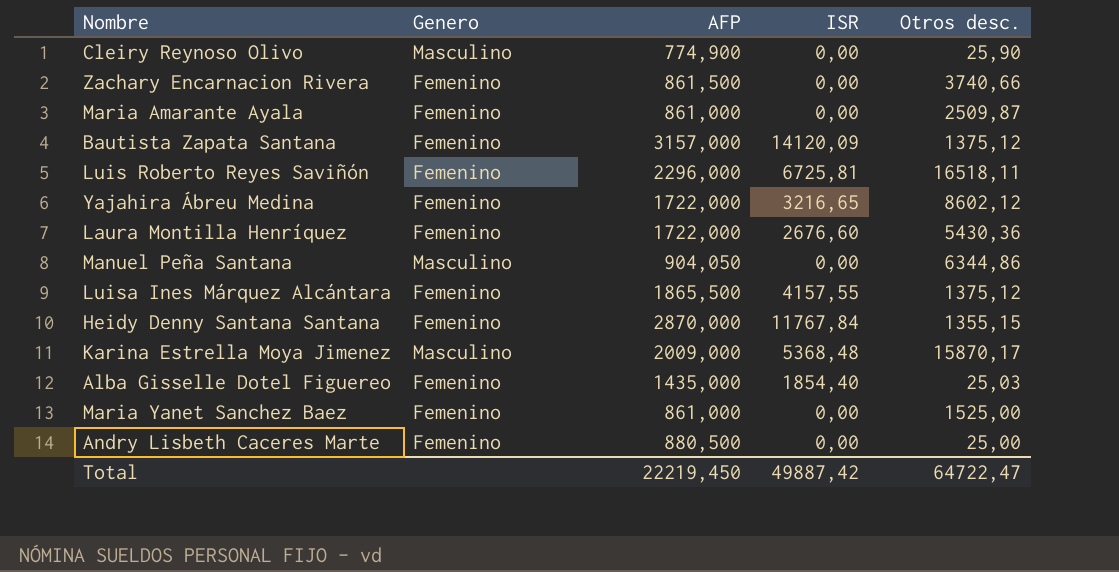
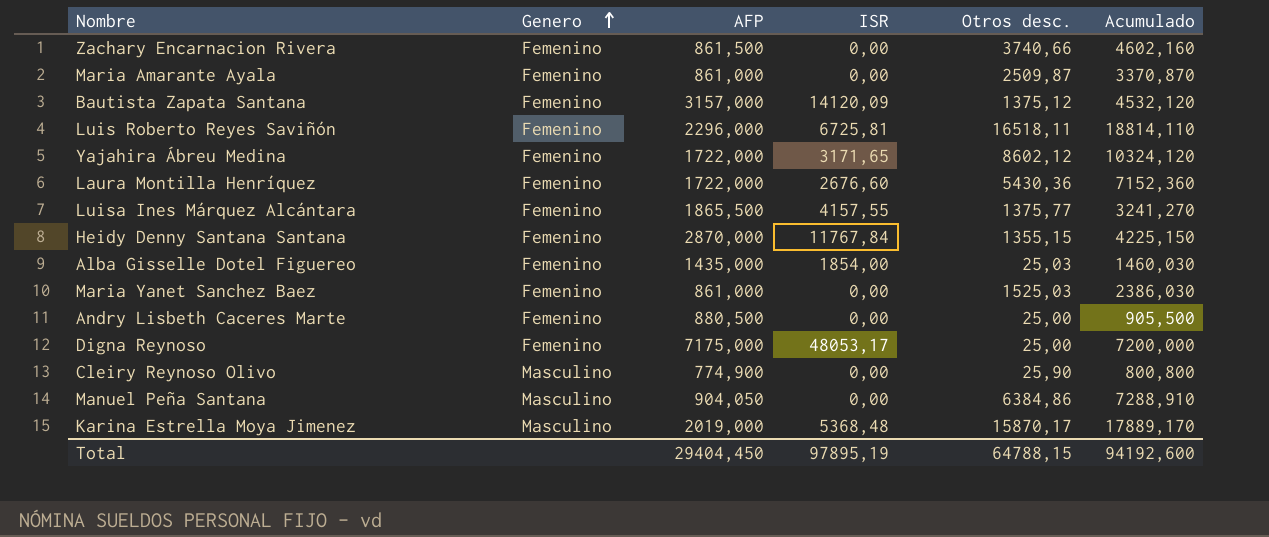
row order: none -> Genero ascending
column Acumulado | formula: none -> [AFP] + [Otros desc.]
Yajahira Ábreu Medina | ISR: 3216,65 -> 3171,65
Luisa Ines Márquez Alcántara | Otros desc.: 1375,12 -> 1375,77
Alba Gisselle Dotel Figuereo | ISR: 1854,40 -> 1854,00
Maria Yanet Sanchez Baez | Otros desc.: 1525,00 -> 1525,03
row Digna Reynoso: none -> Femenino | 7175,000 | 48053,17 | 25,00 | 7200,000
Manuel Peña Santana | Otros desc.: 6344,86 -> 6384,86
Karina Estrella Moya Jimenez | AFP: 2009,000 -> 2019,000
Total | AFP: 22219,450 -> 29404,450
Total | ISR: 49887,42 -> 97895,19
Total | Otros desc.: 64722,47 -> 64788,15

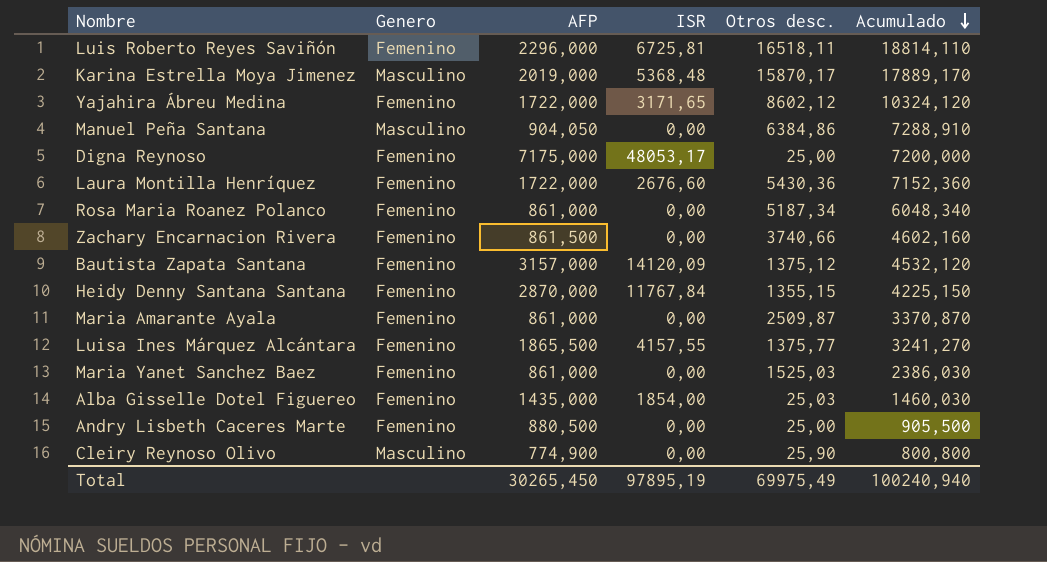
row order: Genero ascending -> Acumulado descending
row Rosa Maria Roanez Polanco: none -> Femenino | 861,000 | 0,00 | 5187,34 | 6048,340
Total | AFP: 29404,450 -> 30265,450
Total | Otros desc.: 64788,15 -> 69975,49
Total | Acumulado: 94192,600 -> 100240,940

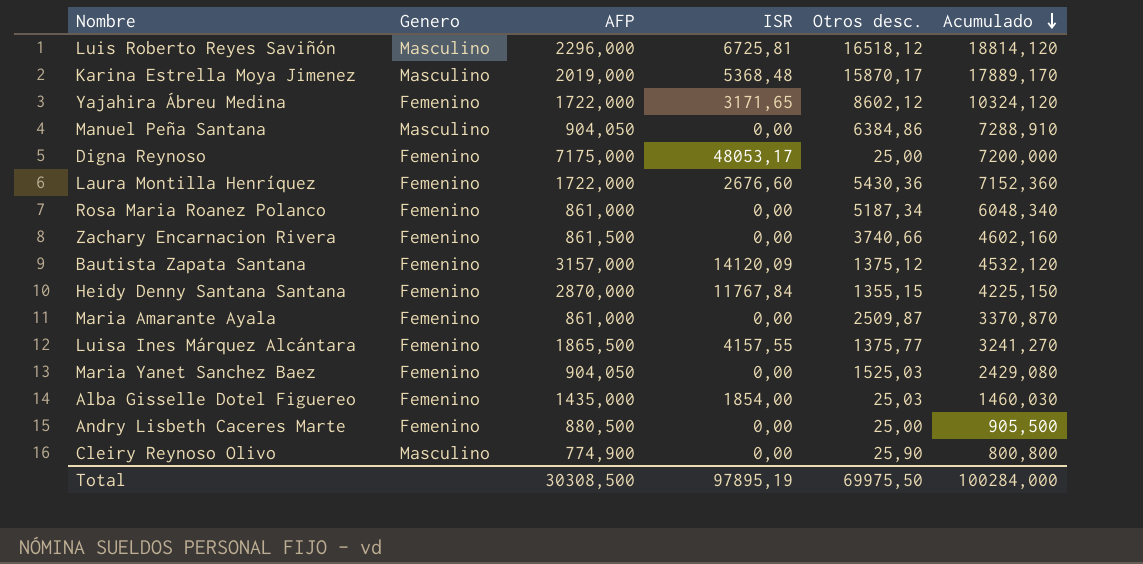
Luis Roberto Reyes Saviñón | Genero: Femenino -> Masculino
Luis Roberto Reyes Saviñón | Otros desc.: 16518,11 -> 16518,12
Luis Roberto Reyes Saviñón | Acumulado: 18814,110 -> 18814,120
Maria Yanet Sanchez Baez | AFP: 861,000 -> 904,050
Maria Yanet Sanchez Baez | Acumulado: 2386,030 -> 2429,080
Total | AFP: 30265,450 -> 30308,500
Total | Otros desc.: 69975,49 -> 69975,50
Total | Acumulado: 100240,940 -> 100284,000

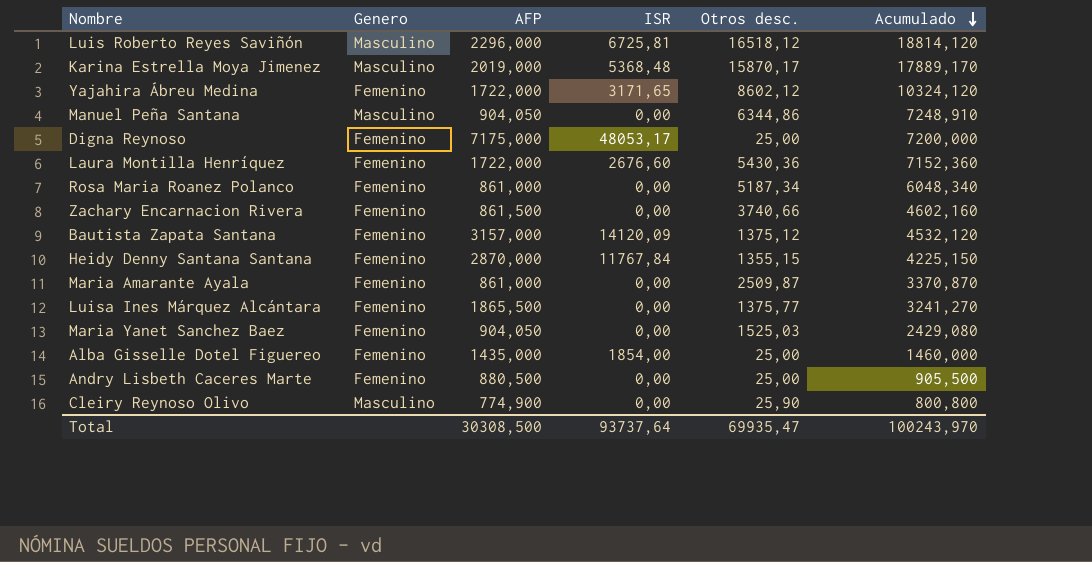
Manuel Peña Santana | Otros desc.: 6384,86 -> 6344,86
Manuel Peña Santana | Acumulado: 7288,910 -> 7248,910
Luisa Ines Márquez Alcántara | ISR: 4157,55 -> 0,00
Alba Gisselle Dotel Figuereo | Otros desc.: 25,03 -> 25,00
Alba Gisselle Dotel Figuereo | Acumulado: 1460,030 -> 1460,000
Total | ISR: 97895,19 -> 93737,64
Total | Otros desc.: 69975,50 -> 69935,47
Total | Acumulado: 100284,000 -> 100243,970

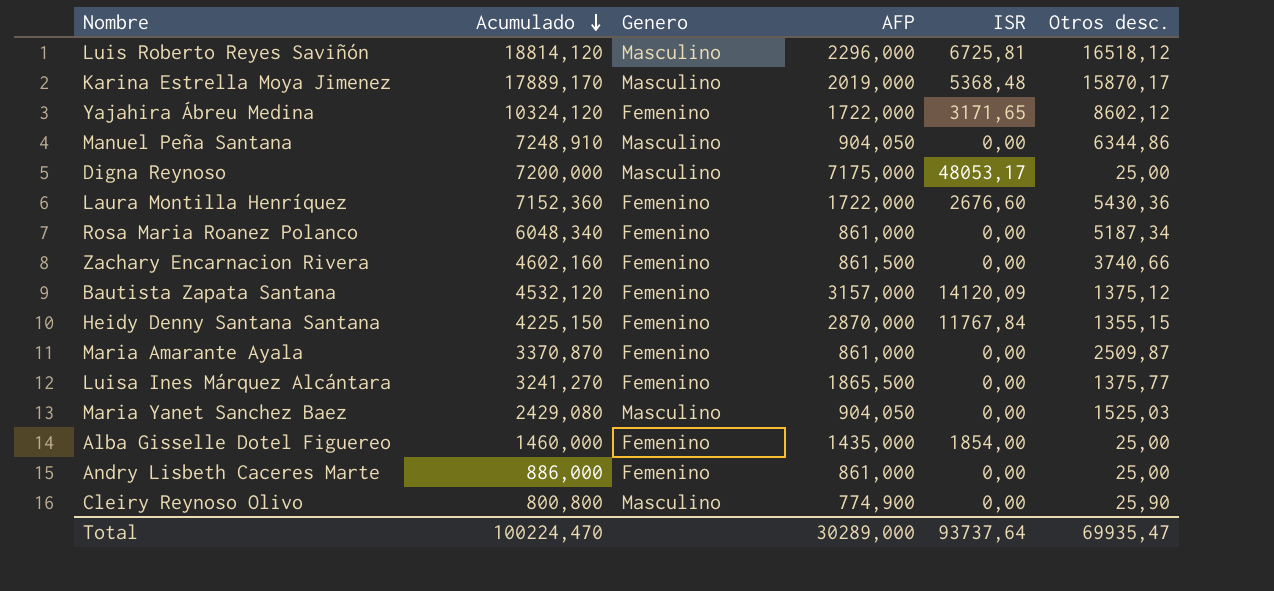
column Acumulado | position: 6 -> 2
Digna Reynoso | Genero: Femenino -> Masculino
Maria Yanet Sanchez Baez | Genero: Femenino -> Masculino
Andry Lisbeth Caceres Marte | Acumulado: 905,500 -> 886,000
Andry Lisbeth Caceres Marte | AFP: 880,500 -> 861,000
Total | Acumulado: 100243,970 -> 100224,470
Total | AFP: 30308,500 -> 30289,000

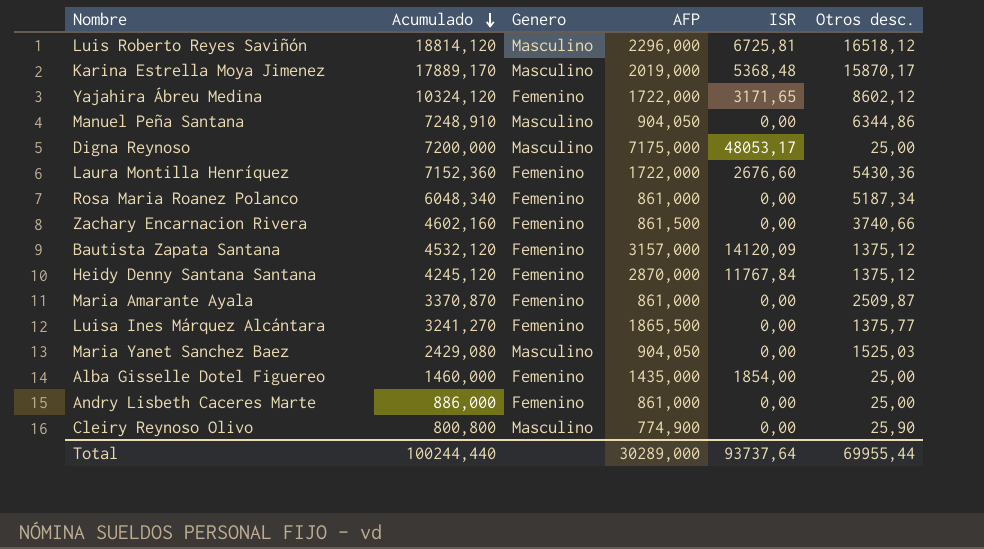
Heidy Denny Santana Santana | Acumulado: 4225,150 -> 4245,120
Heidy Denny Santana Santana | Otros desc.: 1355,15 -> 1375,12
Total | Acumulado: 100224,470 -> 100244,440
Total | Otros desc.: 69935,47 -> 69955,44

